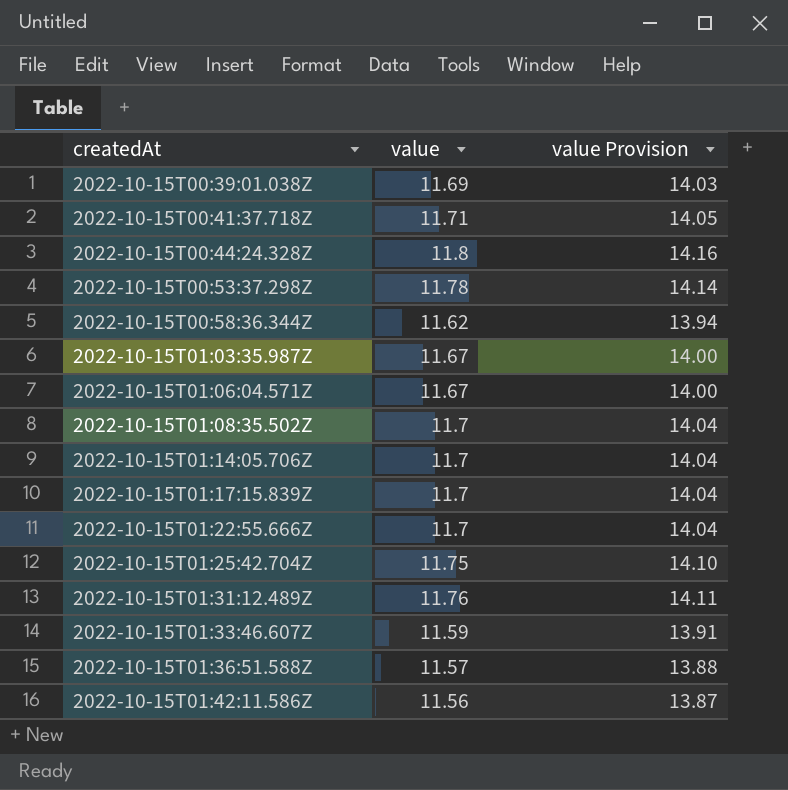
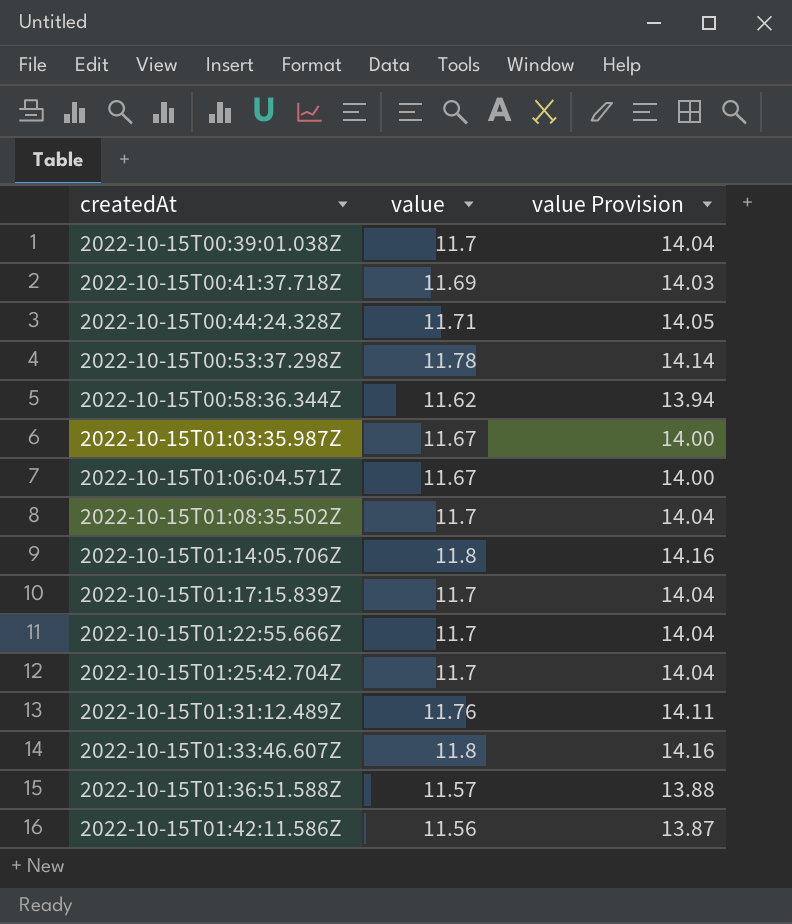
2022-10-15T00:39:01.038Z | value: 11.69 -> 11.7
2022-10-15T00:39:01.038Z | value Provision: 14.03 -> 14.04
2022-10-15T00:41:37.718Z | value: 11.71 -> 11.69
2022-10-15T00:41:37.718Z | value Provision: 14.05 -> 14.03
2022-10-15T00:44:24.328Z | value: 11.8 -> 11.71
2022-10-15T00:44:24.328Z | value Provision: 14.16 -> 14.05
2022-10-15T01:14:05.706Z | value: 11.7 -> 11.8
2022-10-15T01:14:05.706Z | value Provision: 14.04 -> 14.16
2022-10-15T01:25:42.704Z | value: 11.75 -> 11.7
2022-10-15T01:25:42.704Z | value Provision: 14.10 -> 14.04
2022-10-15T01:33:46.607Z | value: 11.59 -> 11.8
2022-10-15T01:33:46.607Z | value Provision: 13.91 -> 14.16

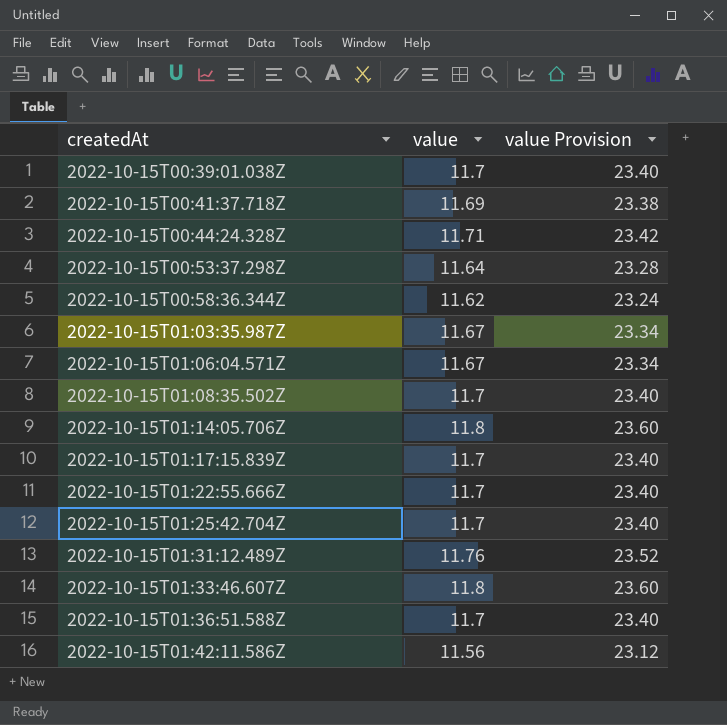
column value Provision | formula: [value] * 1.2 -> [value] * 2
2022-10-15T00:53:37.298Z | value: 11.78 -> 11.64
2022-10-15T01:36:51.588Z | value: 11.57 -> 11.7

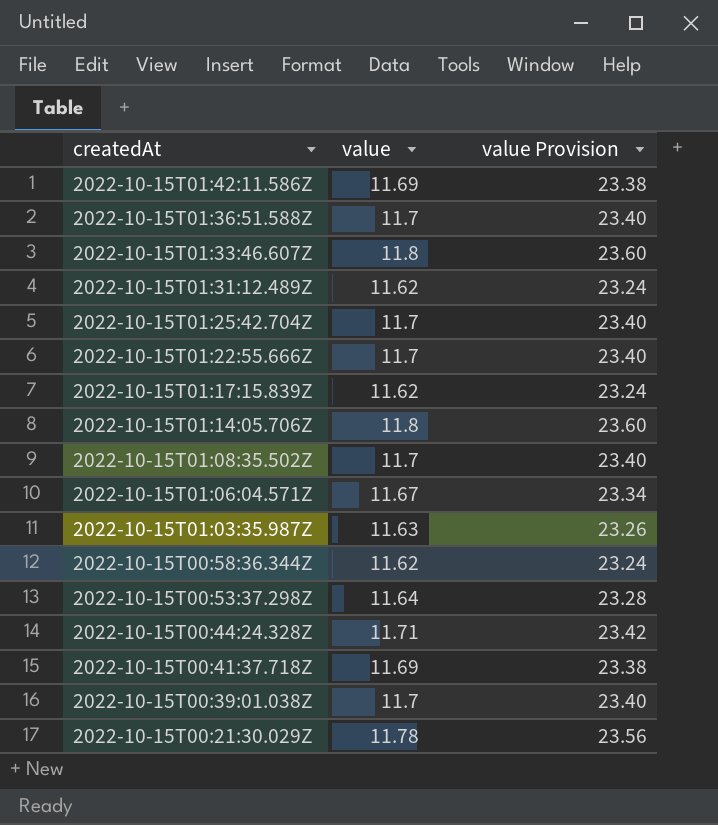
row order: createdAt ascending -> createdAt descending
2022-10-15T01:42:11.586Z | value: 11.56 -> 11.69
2022-10-15T01:42:11.586Z | value Provision: 23.12 -> 23.38
2022-10-15T01:31:12.489Z | value: 11.76 -> 11.62
2022-10-15T01:31:12.489Z | value Provision: 23.52 -> 23.24
2022-10-15T01:17:15.839Z | value: 11.7 -> 11.62
2022-10-15T01:17:15.839Z | value Provision: 23.40 -> 23.24
2022-10-15T01:03:35.987Z | value: 11.67 -> 11.63
2022-10-15T01:03:35.987Z | value Provision: 23.34 -> 23.26
row 2022-10-15T00:21:30.029Z: none -> 11.78 | 23.56

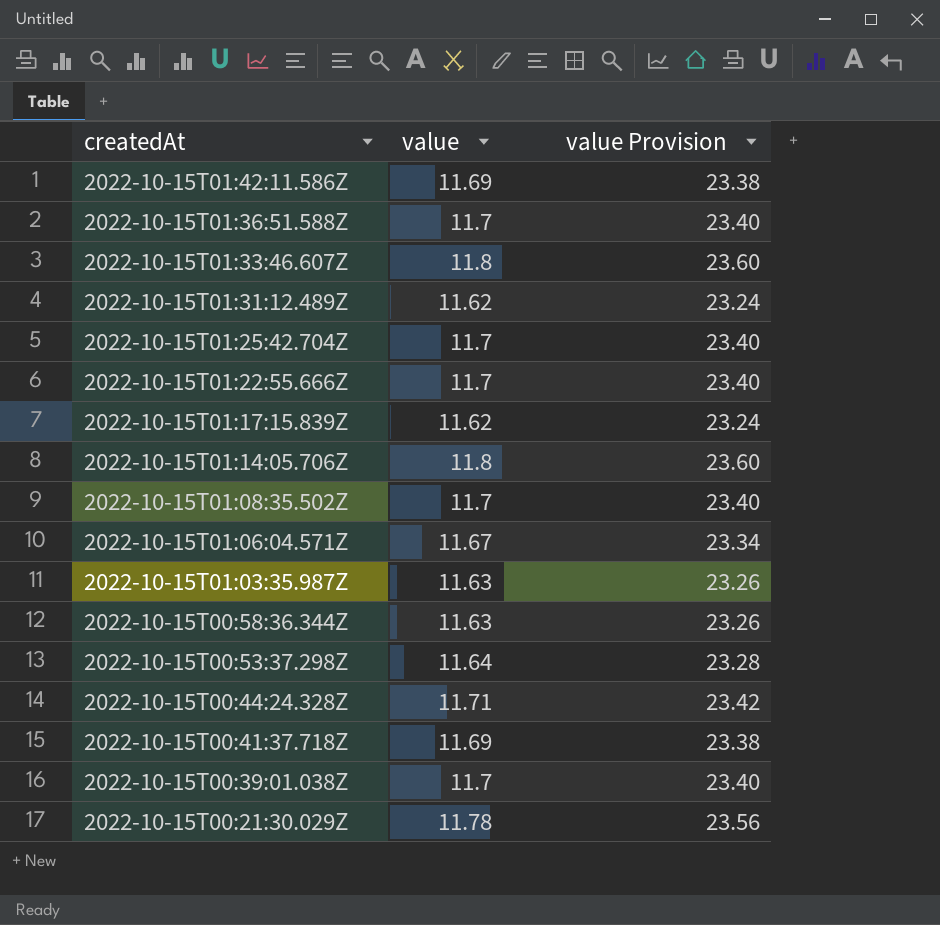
2022-10-15T00:58:36.344Z | value: 11.62 -> 11.63
2022-10-15T00:58:36.344Z | value Provision: 23.24 -> 23.26

